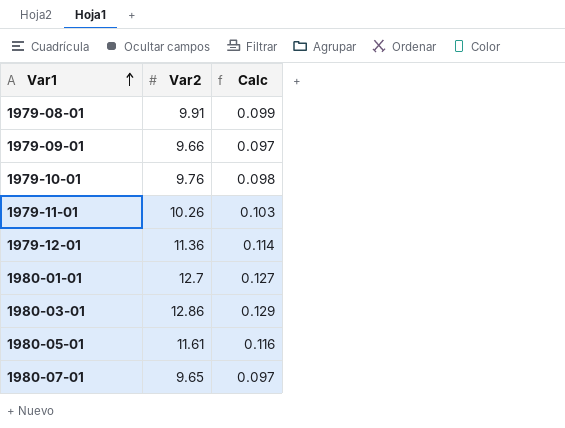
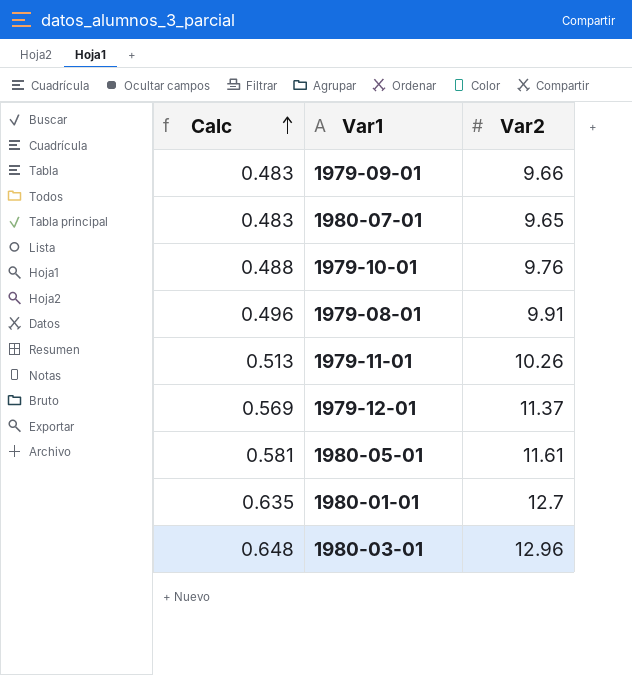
row order: Var1 ascending -> Calc ascending
column Calc | formula: [Var2] * 0.01 -> [Var2] * 0.05
column Calc | position: 3 -> 1
1979-12-01 | Var2: 11.36 -> 11.37
1980-03-01 | Var2: 12.86 -> 12.96

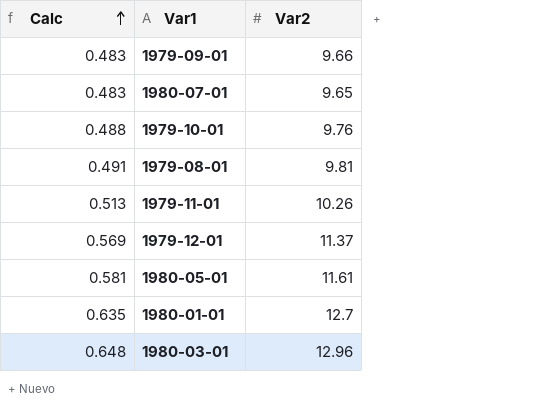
1979-08-01 | Calc: 0.496 -> 0.491
1979-08-01 | Var2: 9.91 -> 9.81

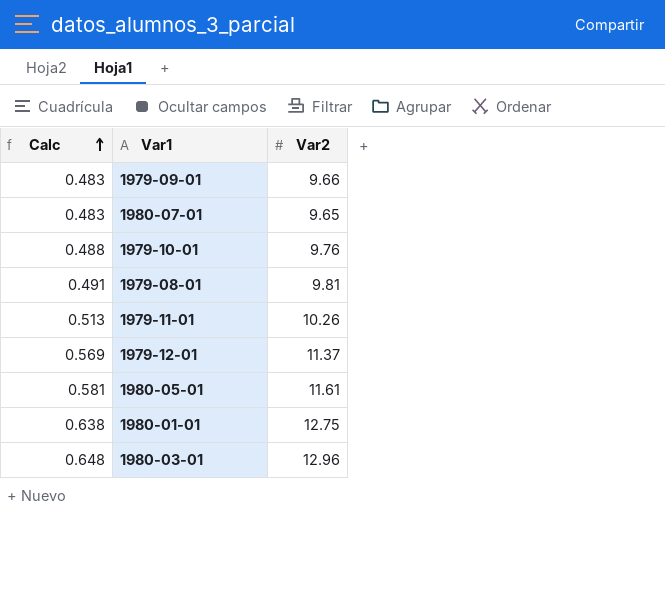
1980-01-01 | Calc: 0.635 -> 0.638
1980-01-01 | Var2: 12.7 -> 12.75

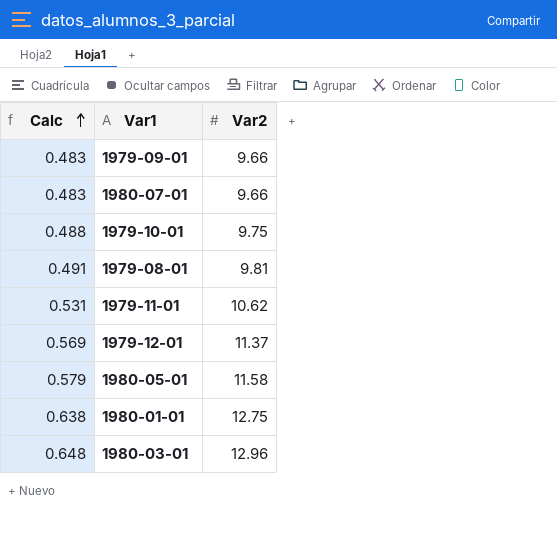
1980-07-01 | Var2: 9.65 -> 9.66
1979-10-01 | Var2: 9.76 -> 9.75
1979-11-01 | Calc: 0.513 -> 0.531
1979-11-01 | Var2: 10.26 -> 10.62
1980-05-01 | Calc: 0.581 -> 0.579
1980-05-01 | Var2: 11.61 -> 11.58

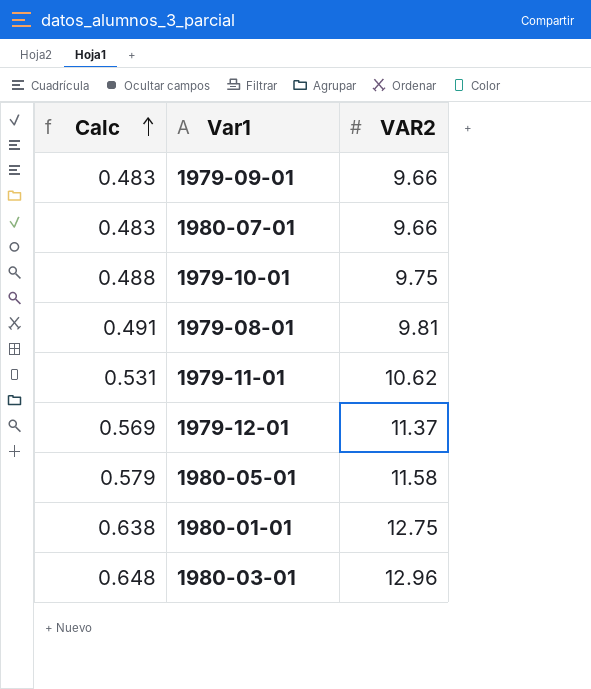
column name: Var2 -> VAR2

